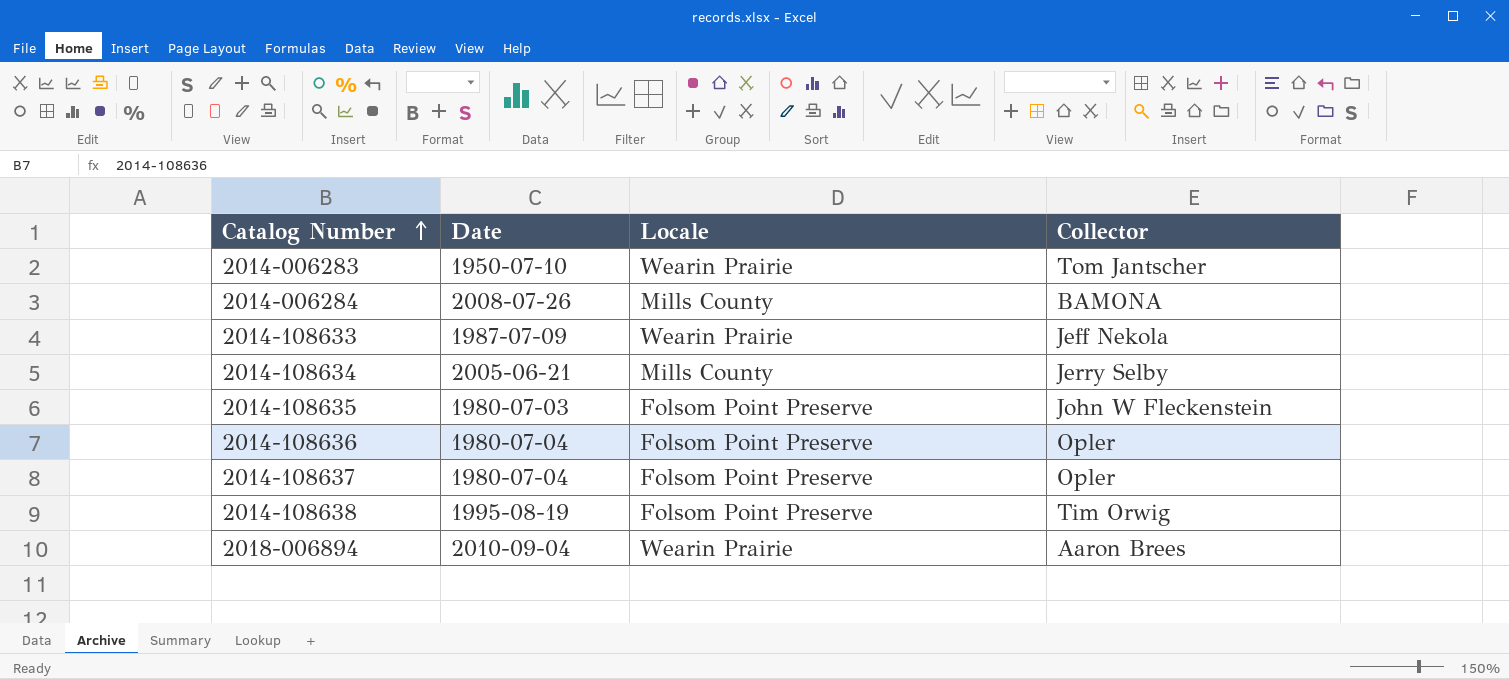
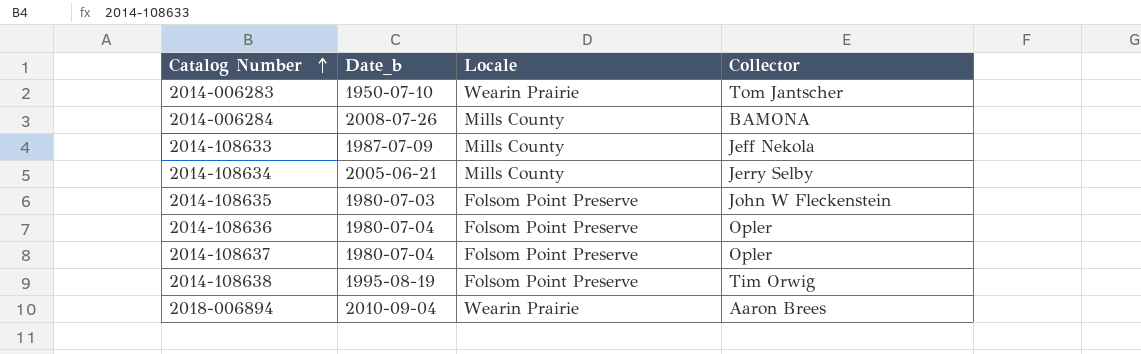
column name: Date -> Date_b
2014-108633 | Locale: Wearin Prairie -> Mills County

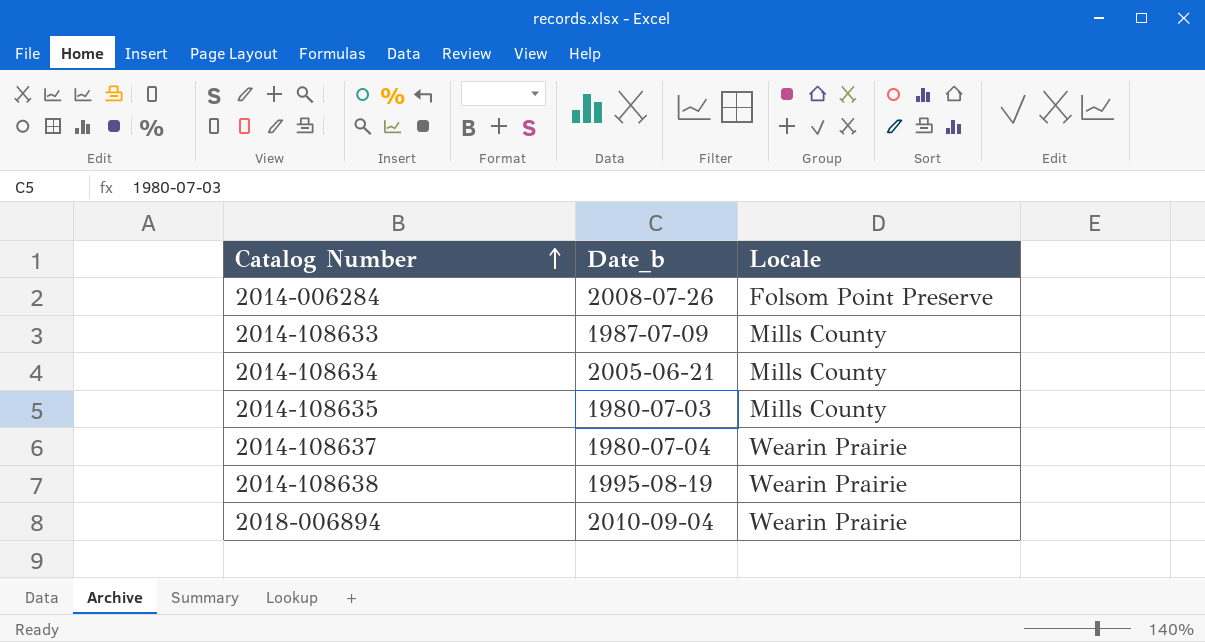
column Collector | position: 4 -> none
row 2014-006283: 1950-07-10 | Wearin Prairie | Tom Jantscher -> none
row 2014-108636: 1980-07-04 | Folsom Point Preserve | Opler -> none
2014-006284 | Locale: Mills County -> Folsom Point Preserve
2014-108635 | Locale: Folsom Point Preserve -> Mills County
2014-108637 | Locale: Folsom Point Preserve -> Wearin Prairie
2014-108638 | Locale: Folsom Point Preserve -> Wearin Prairie

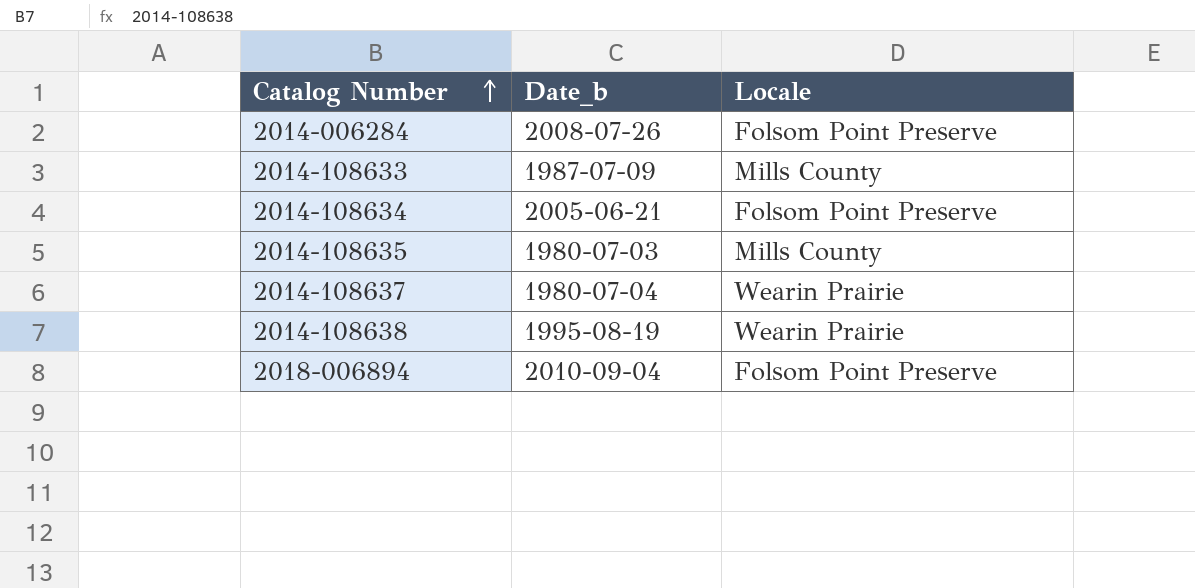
2014-108634 | Locale: Mills County -> Folsom Point Preserve
2018-006894 | Locale: Wearin Prairie -> Folsom Point Preserve

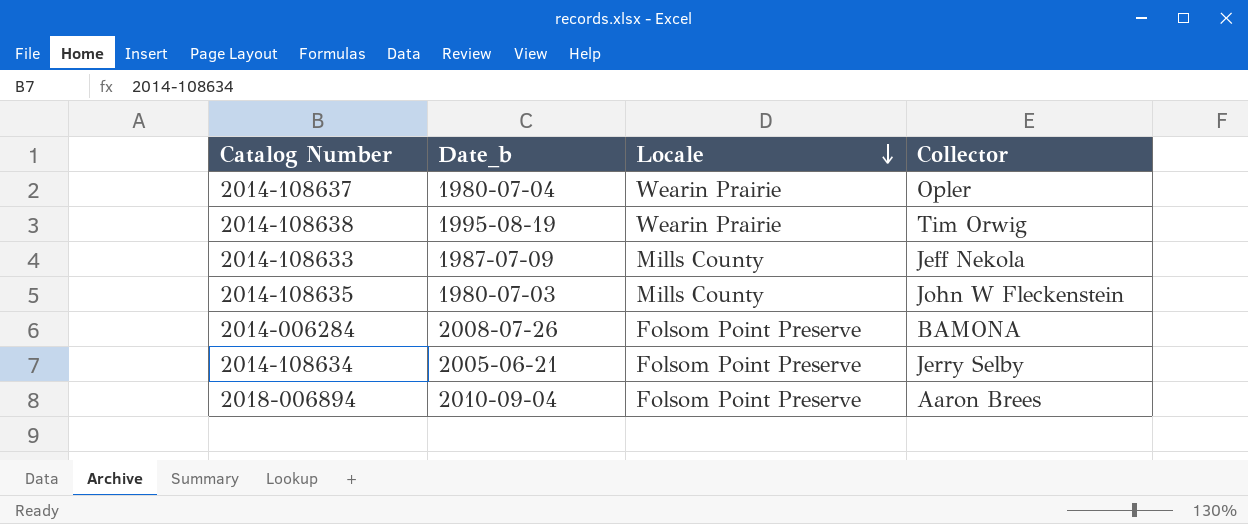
row order: Catalog Number ascending -> Locale descending
column Collector | position: none -> 4

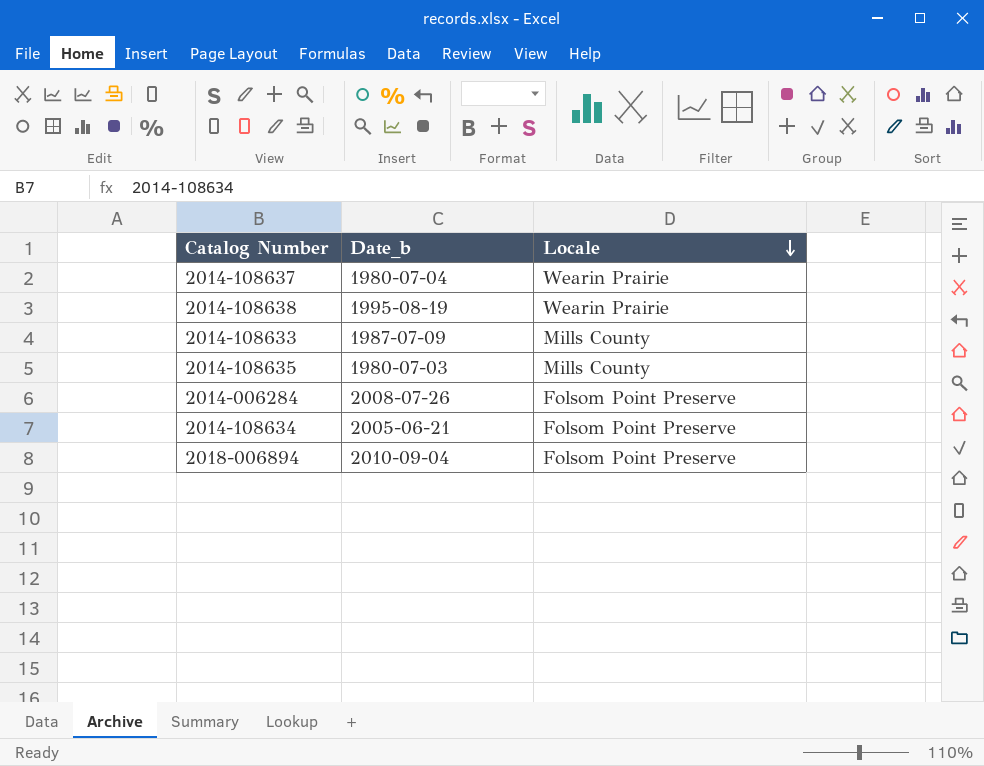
column Collector | position: 4 -> none

